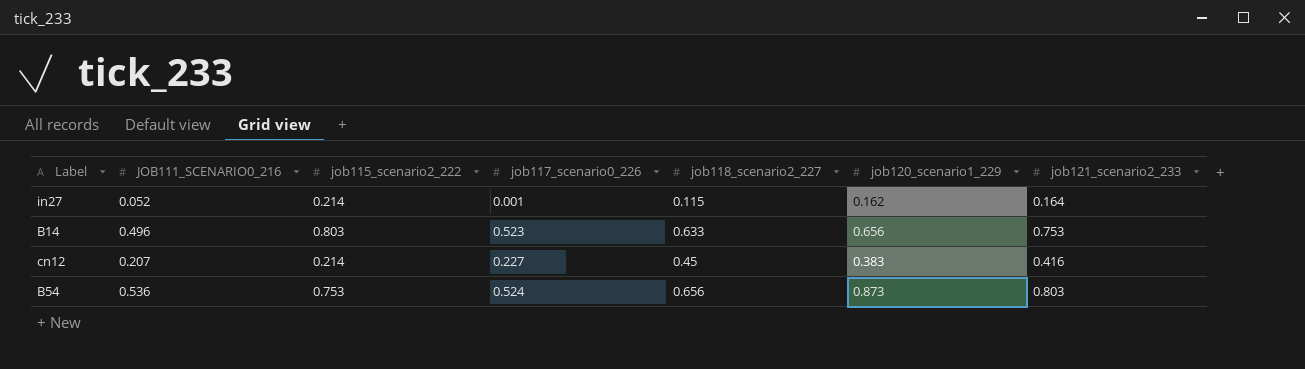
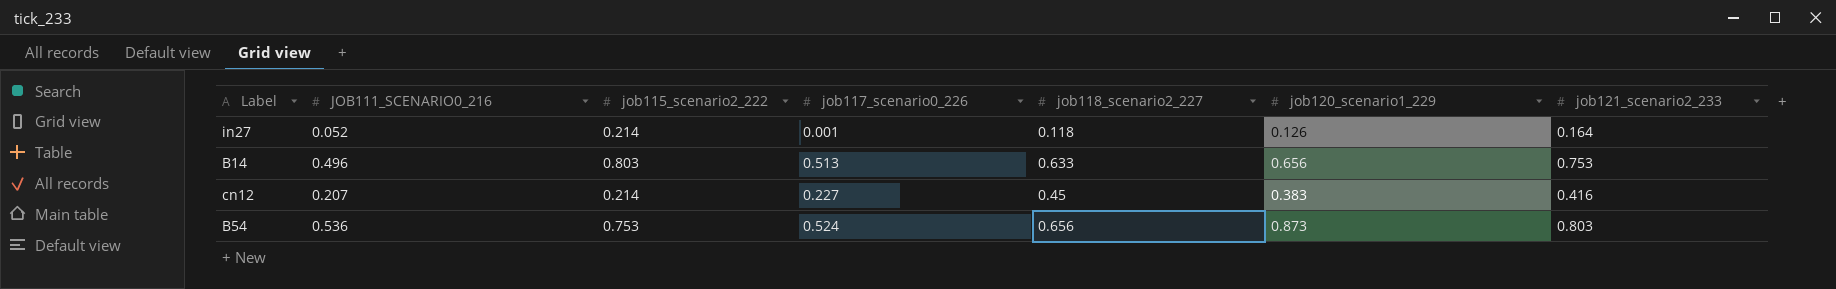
in27 | job118_scenario2_227: 0.115 -> 0.118
in27 | job120_scenario1_229: 0.162 -> 0.126
B14 | job117_scenario0_226: 0.523 -> 0.513

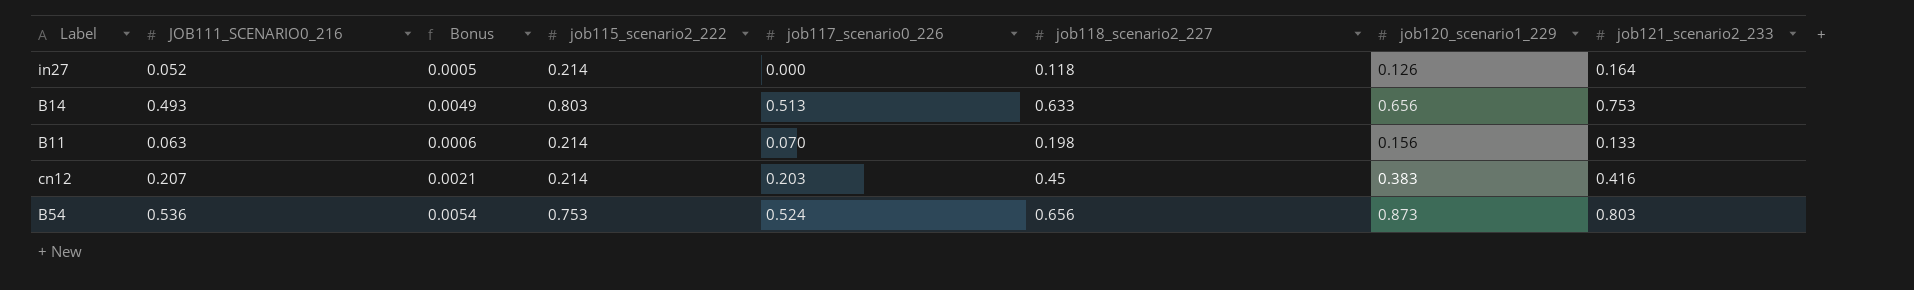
column Bonus | formula: none -> [JOB111_SCENARIO0_216] * 0.01
in27 | job117_scenario0_226: 0.001 -> 0.000
B14 | JOB111_SCENARIO0_216: 0.496 -> 0.493
row B11: none -> 0.063 | 0.0006 | 0.214 | 0.070 | 0.198 | 0.156 | 0.133
cn12 | job117_scenario0_226: 0.227 -> 0.203

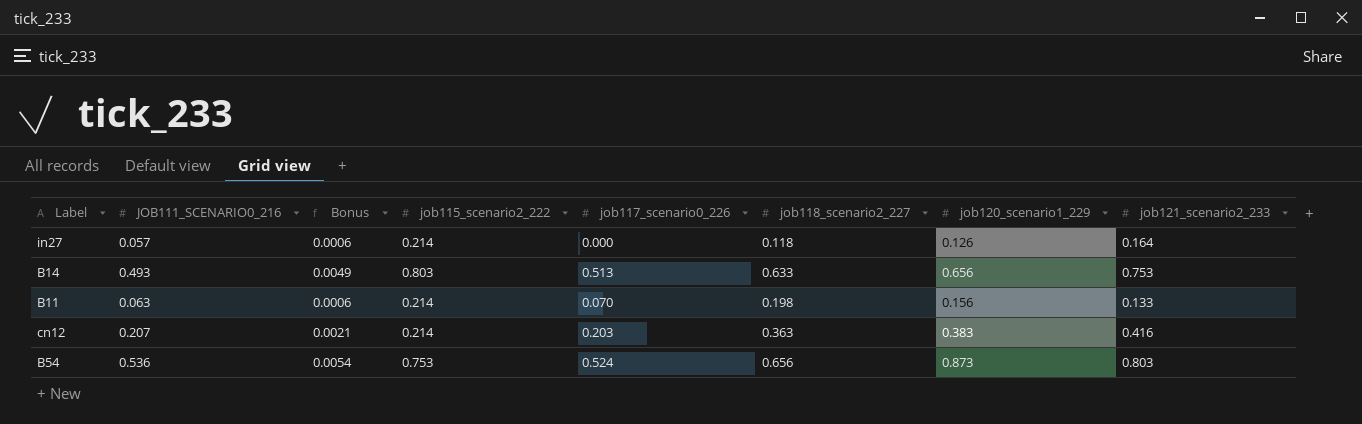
in27 | JOB111_SCENARIO0_216: 0.052 -> 0.057
in27 | Bonus: 0.0005 -> 0.0006
cn12 | job118_scenario2_227: 0.45 -> 0.363

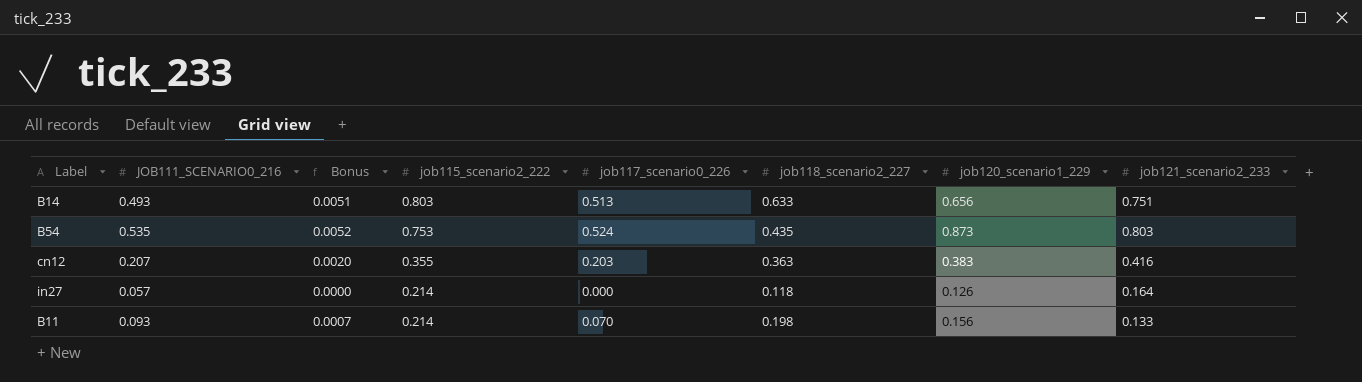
row order: none -> job115_scenario2_222 descending
column Bonus | formula: [JOB111_SCENARIO0_216] * 0.01 -> [job117_scenario0_226] * 0.01
B14 | job121_scenario2_233: 0.753 -> 0.751
B54 | JOB111_SCENARIO0_216: 0.536 -> 0.535
B54 | job118_scenario2_227: 0.656 -> 0.435
cn12 | job115_scenario2_222: 0.214 -> 0.355
B11 | JOB111_SCENARIO0_216: 0.063 -> 0.093

